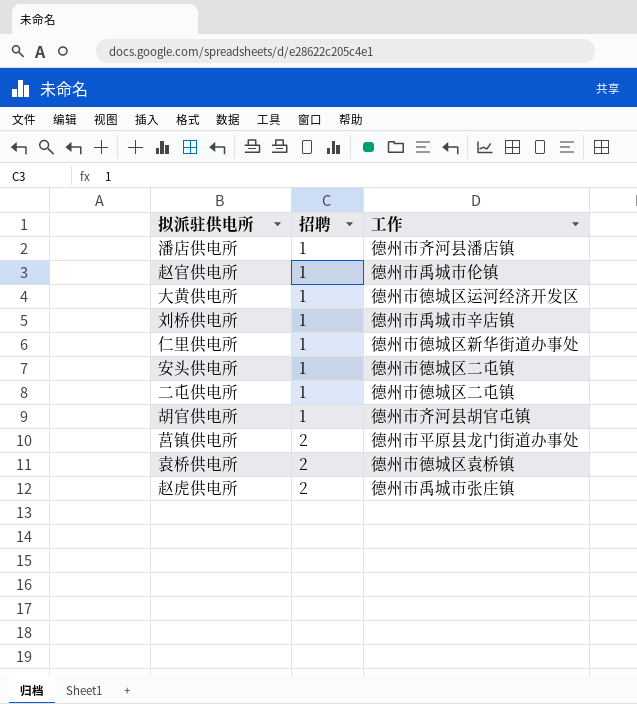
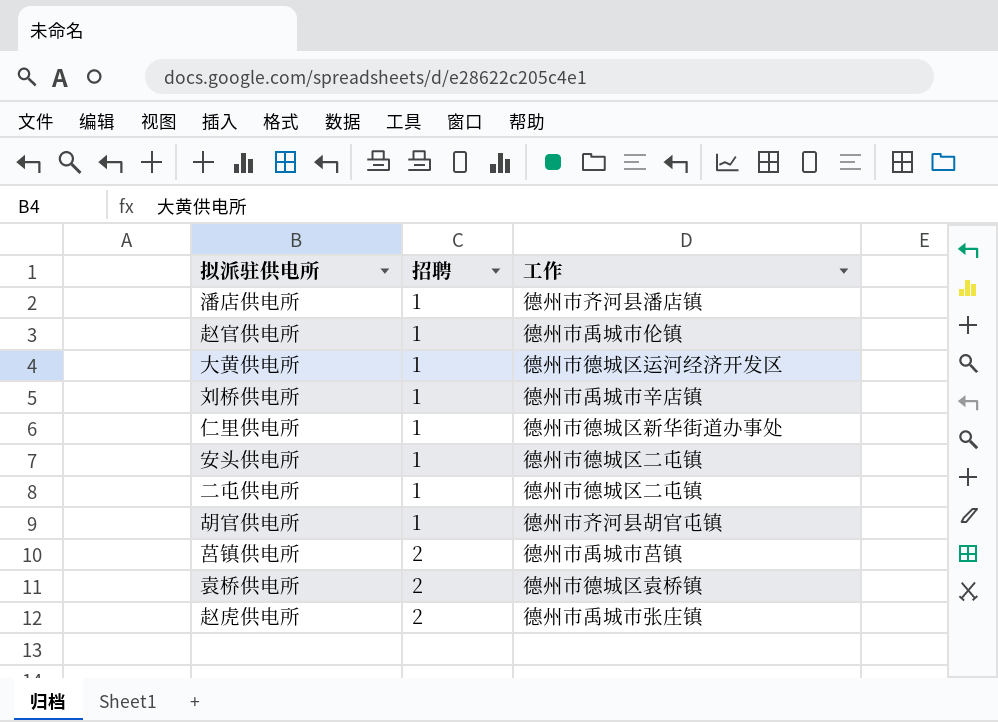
莒镇供电所 | 工作: 德州市平原县龙门街道办事处 -> 德州市禹城市莒镇

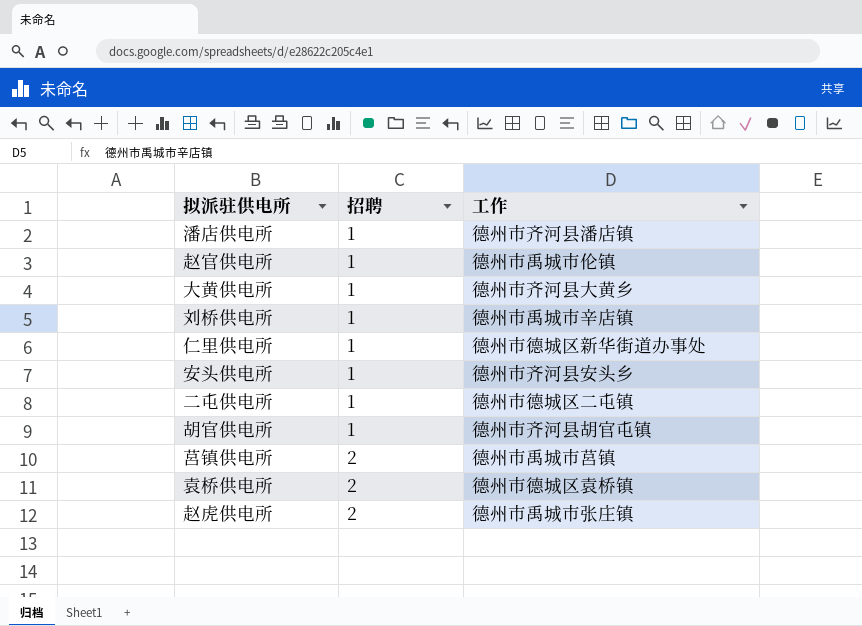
大黄供电所 | 工作: 德州市德城区运河经济开发区 -> 德州市齐河县大黄乡
安头供电所 | 工作: 德州市德城区二屯镇 -> 德州市齐河县安头乡

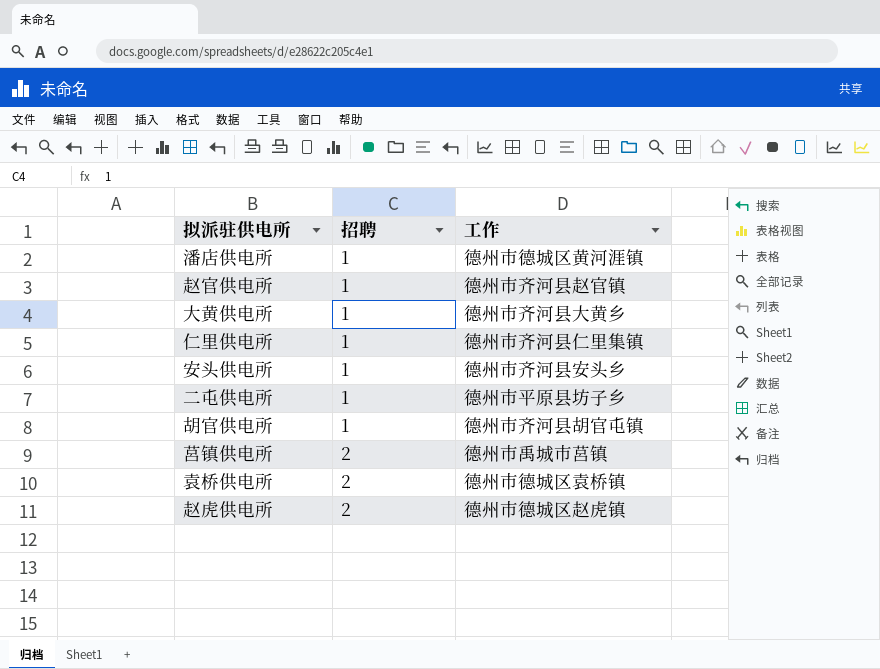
row 刘桥供电所: 1 | 德州市禹城市辛店镇 -> none
潘店供电所 | 工作: 德州市齐河县潘店镇 -> 德州市德城区黄河涯镇
赵官供电所 | 工作: 德州市禹城市伦镇 -> 德州市齐河县赵官镇
仁里供电所 | 工作: 德州市德城区新华街道办事处 -> 德州市齐河县仁里集镇
二屯供电所 | 工作: 德州市德城区二屯镇 -> 德州市平原县坊子乡
赵虎供电所 | 工作: 德州市禹城市张庄镇 -> 德州市德城区赵虎镇

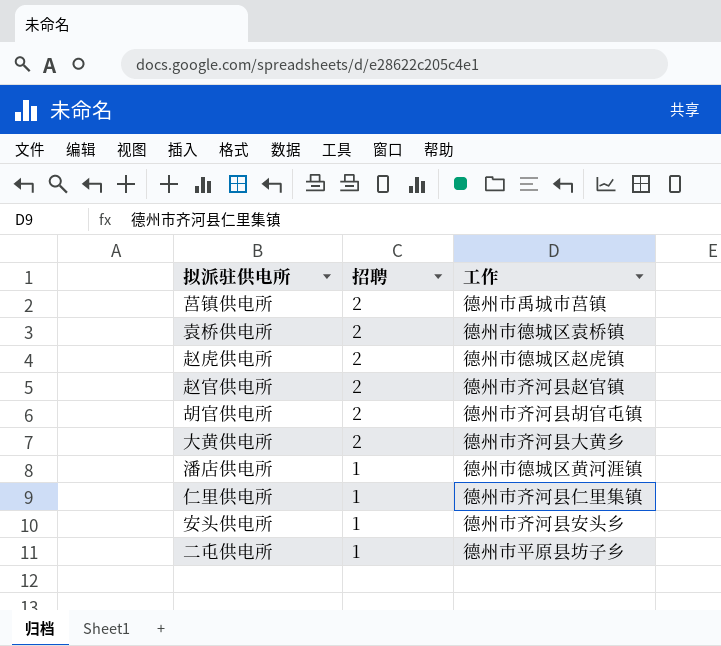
row order: 招聘 ascending -> 招聘 descending
赵官供电所 | 招聘: 1 -> 2
胡官供电所 | 招聘: 1 -> 2
大黄供电所 | 招聘: 1 -> 2

